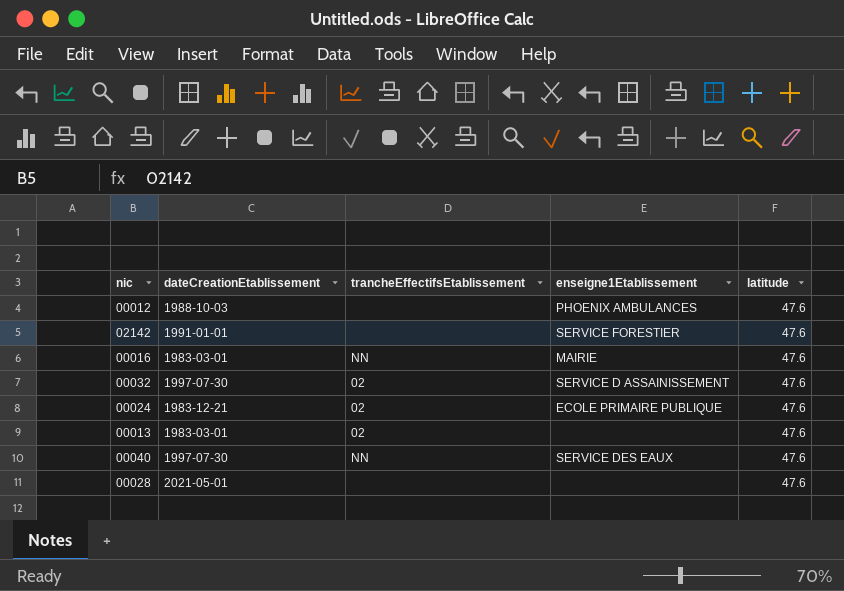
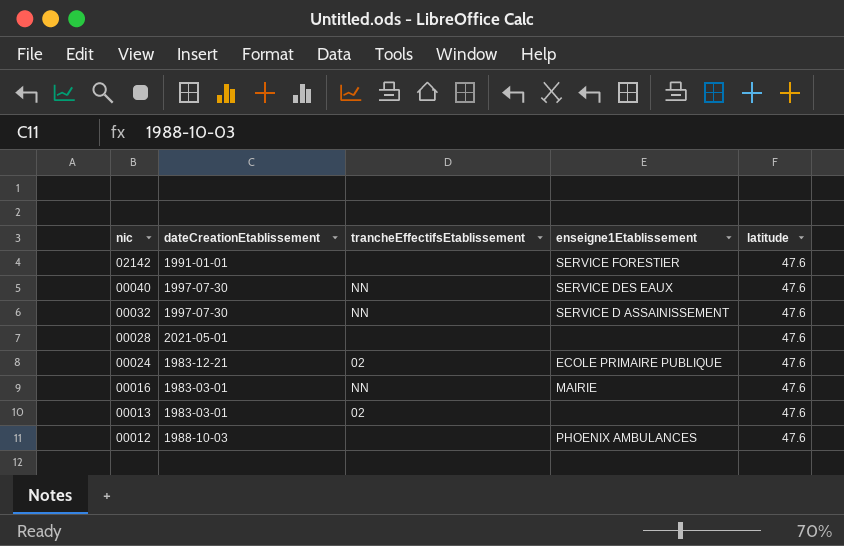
row order: none -> nic descending
00032 | trancheEffectifsEtablissement: 02 -> NN

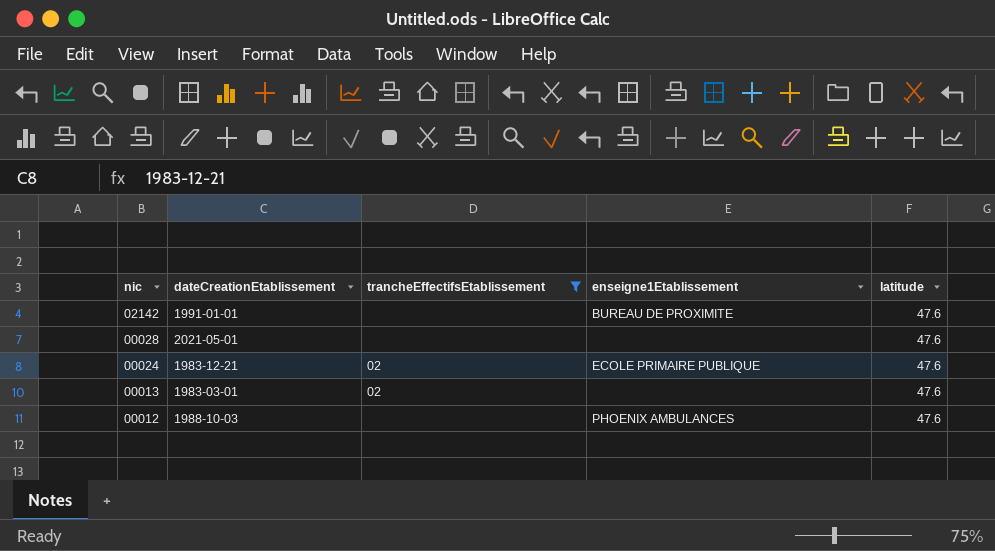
filter: none -> trancheEffectifsEtablissement != NN
02142 | enseigne1Etablissement: SERVICE FORESTIER -> BUREAU DE PROXIMITE

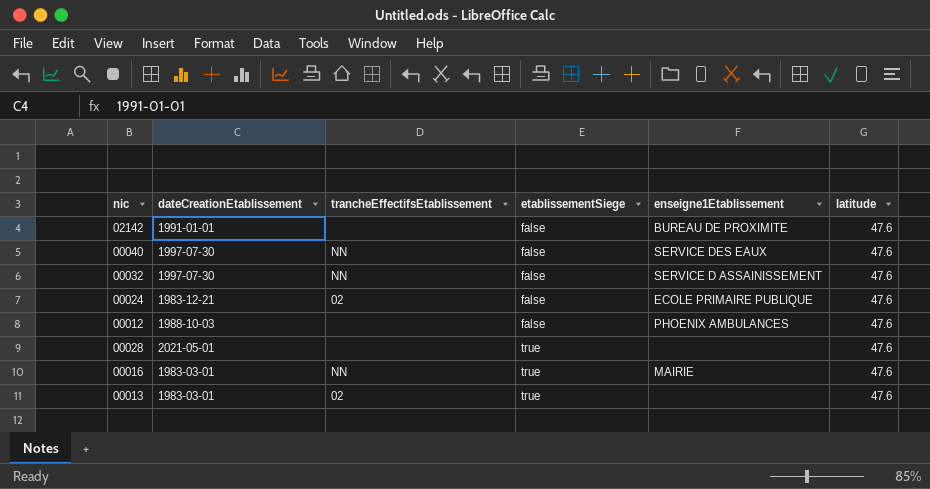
filter: trancheEffectifsEtablissement != NN -> none
row order: nic descending -> etablissementSiege ascending
column etablissementSiege | position: none -> 4

